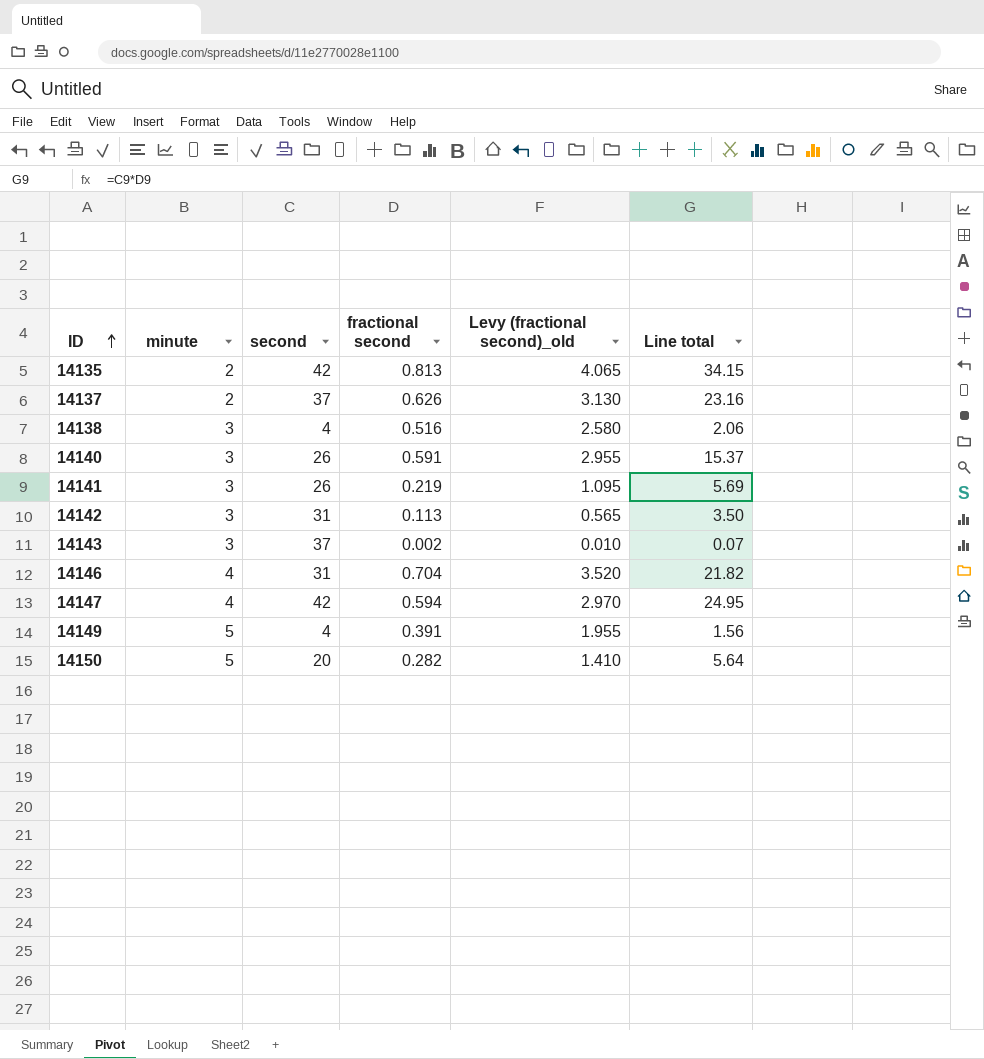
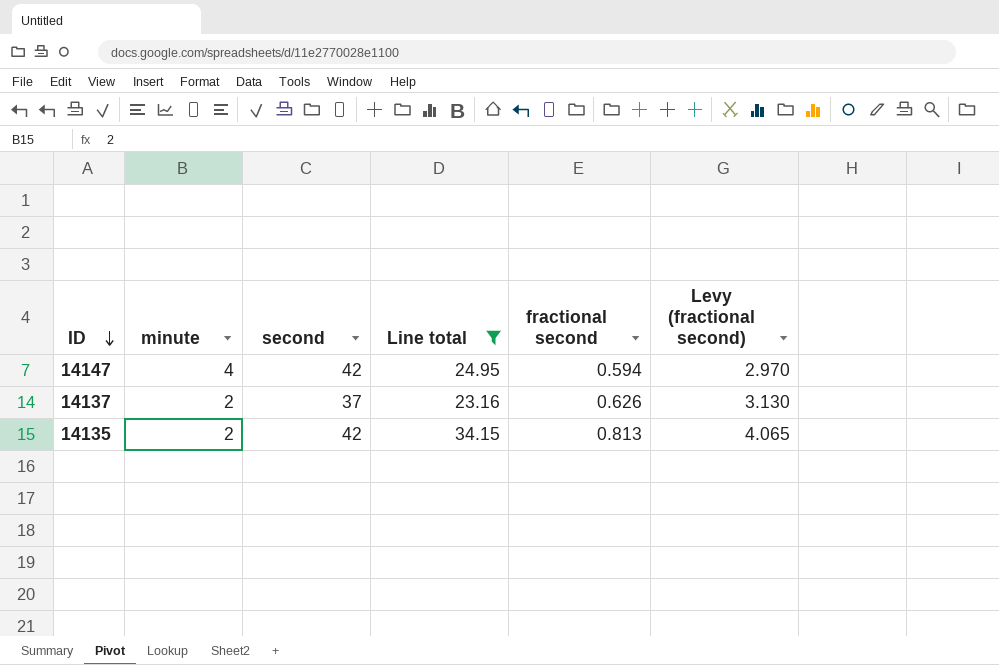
filter: none -> Line total >= 23.16
row order: ID ascending -> ID descending
column Line total | position: 6 -> 4
column name: Levy (fractional second)_old -> Levy (fractional second)

